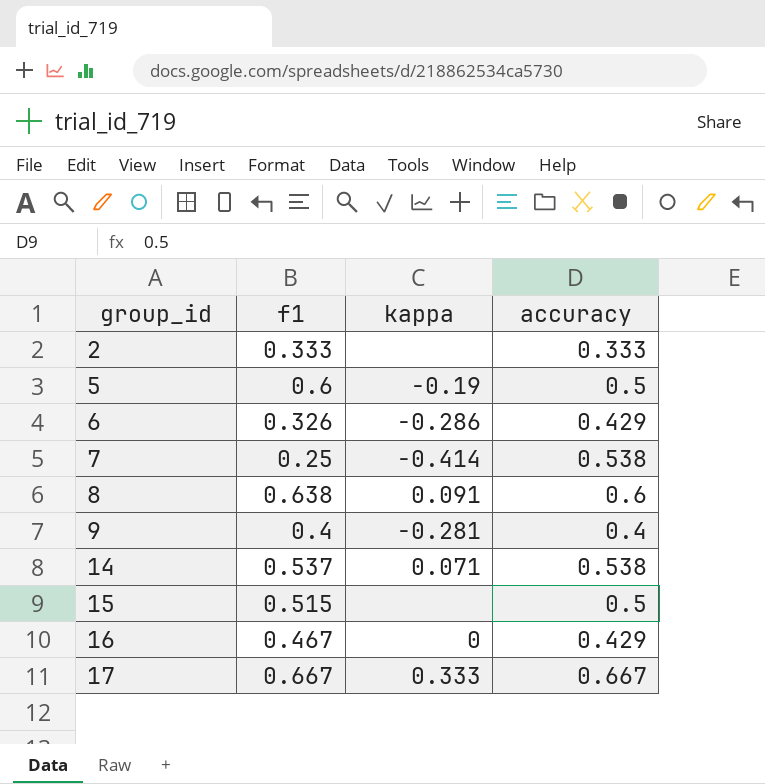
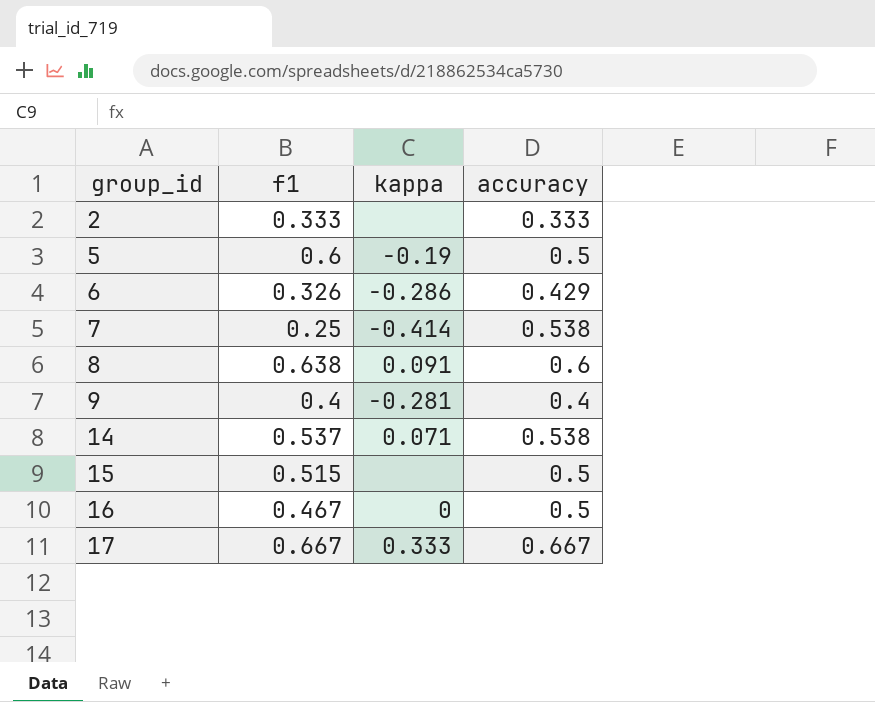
16 | accuracy: 0.429 -> 0.5

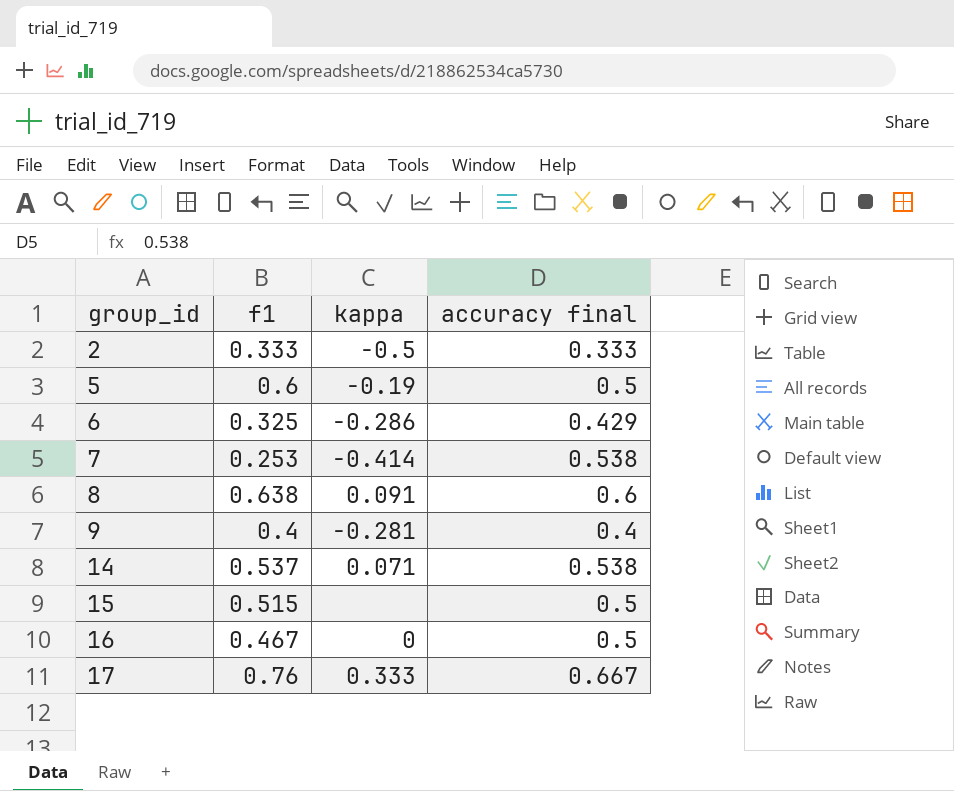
column name: accuracy -> accuracy final
2 | kappa: none -> -0.5
6 | f1: 0.326 -> 0.325
7 | f1: 0.25 -> 0.253
17 | f1: 0.667 -> 0.76

